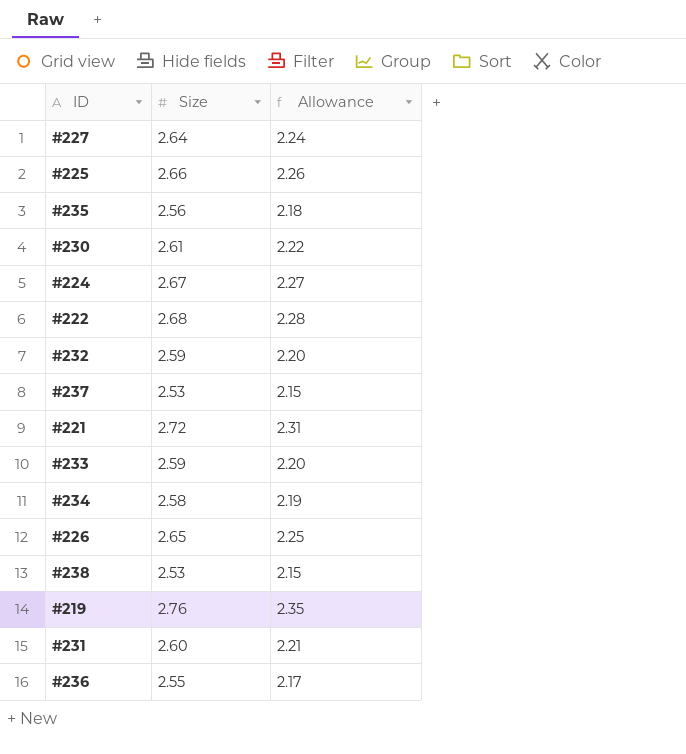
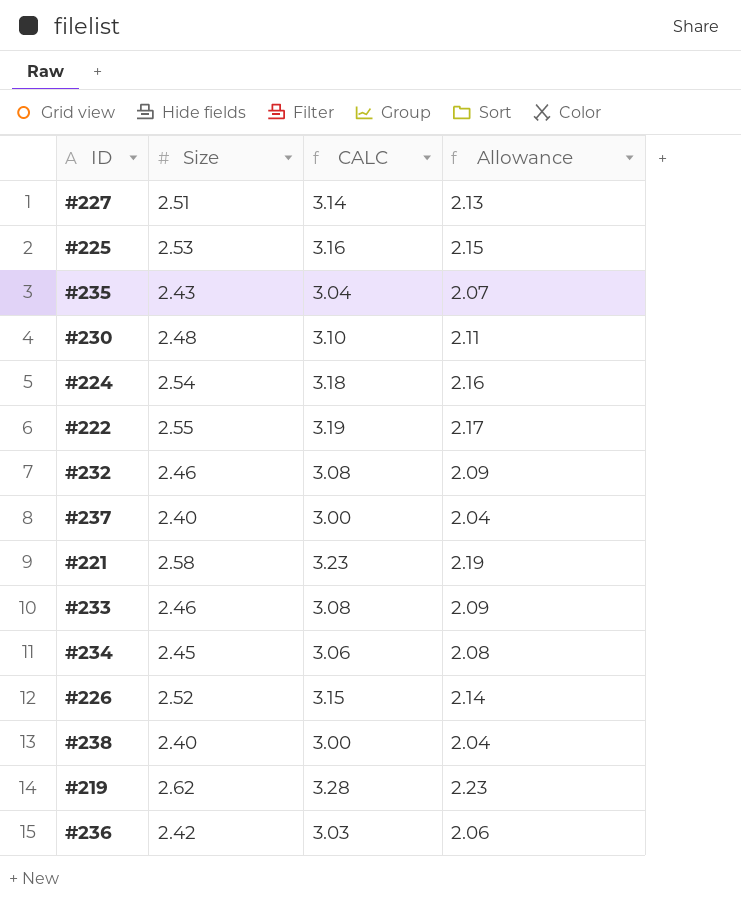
column CALC | formula: none -> [Size] * 1.25
row #231: 2.60 | 2.21 -> none
#227 | Size: 2.64 -> 2.51
#227 | Allowance: 2.24 -> 2.13
#225 | Size: 2.66 -> 2.53
#225 | Allowance: 2.26 -> 2.15
#235 | Size: 2.56 -> 2.43
#235 | Allowance: 2.18 -> 2.07
#230 | Size: 2.61 -> 2.48
#230 | Allowance: 2.22 -> 2.11
#224 | Size: 2.67 -> 2.54
#224 | Allowance: 2.27 -> 2.16
#222 | Size: 2.68 -> 2.55
#222 | Allowance: 2.28 -> 2.17
#232 | Size: 2.59 -> 2.46
#232 | Allowance: 2.20 -> 2.09
#237 | Size: 2.53 -> 2.40
#237 | Allowance: 2.15 -> 2.04
#221 | Size: 2.72 -> 2.58
#221 | Allowance: 2.31 -> 2.19
#233 | Size: 2.59 -> 2.46
#233 | Allowance: 2.20 -> 2.09
#234 | Size: 2.58 -> 2.45
#234 | Allowance: 2.19 -> 2.08
#226 | Size: 2.65 -> 2.52
#226 | Allowance: 2.25 -> 2.14
#238 | Size: 2.53 -> 2.40
#238 | Allowance: 2.15 -> 2.04
#219 | Size: 2.76 -> 2.62
#219 | Allowance: 2.35 -> 2.23
#236 | Size: 2.55 -> 2.42
#236 | Allowance: 2.17 -> 2.06

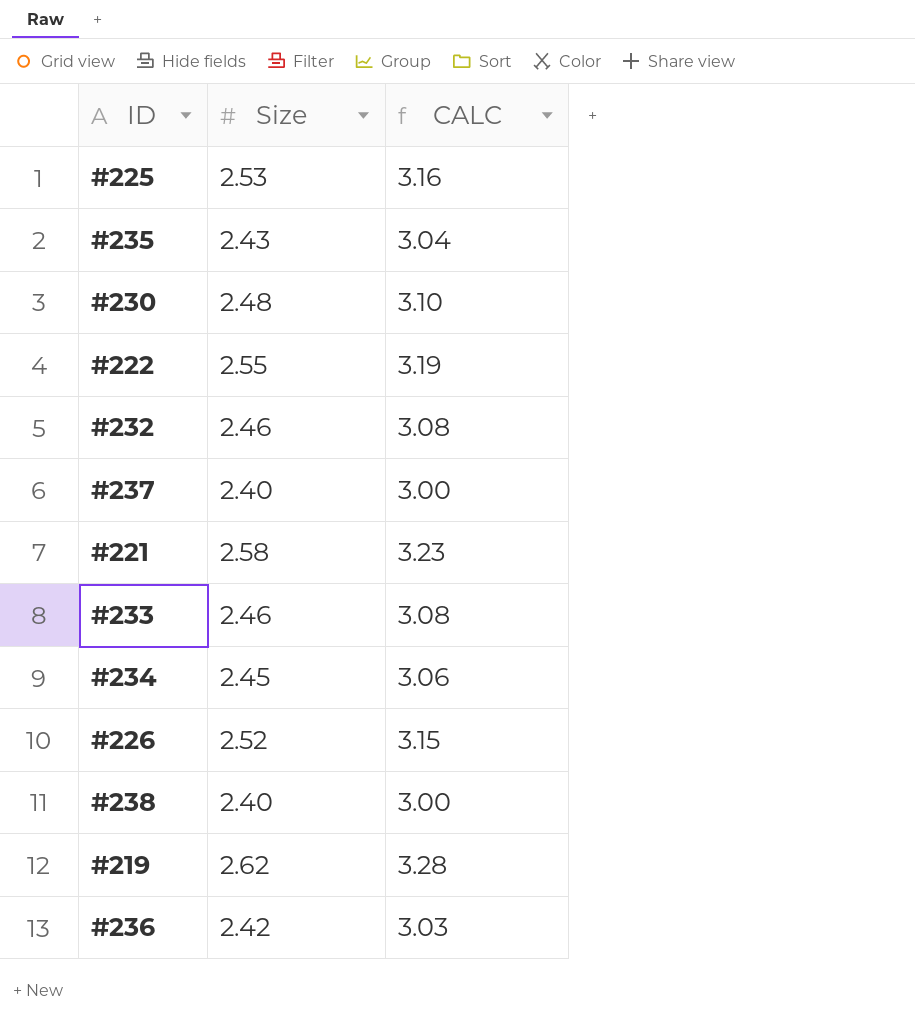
column Allowance | formula: [Size] * 0.85 -> none
row #227: 2.51 | 3.14 | 2.13 -> none
row #224: 2.54 | 3.18 | 2.16 -> none

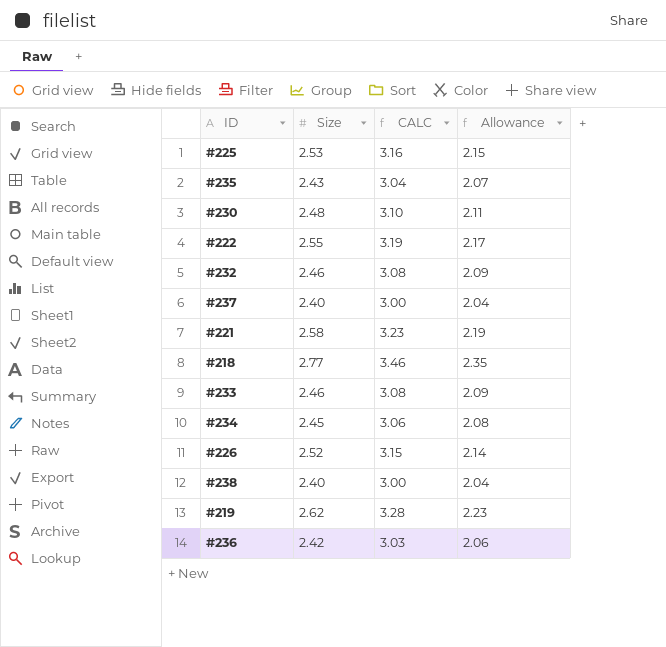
column Allowance | formula: none -> [Size] * 0.85
row #218: none -> 2.77 | 3.46 | 2.35

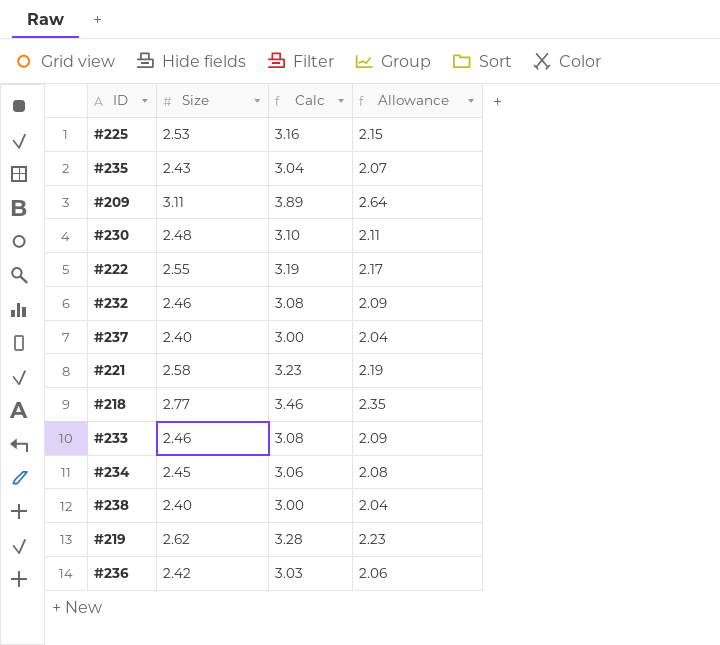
column name: CALC -> Calc
row #226: 2.52 | 3.15 | 2.14 -> none
row #209: none -> 3.11 | 3.89 | 2.64

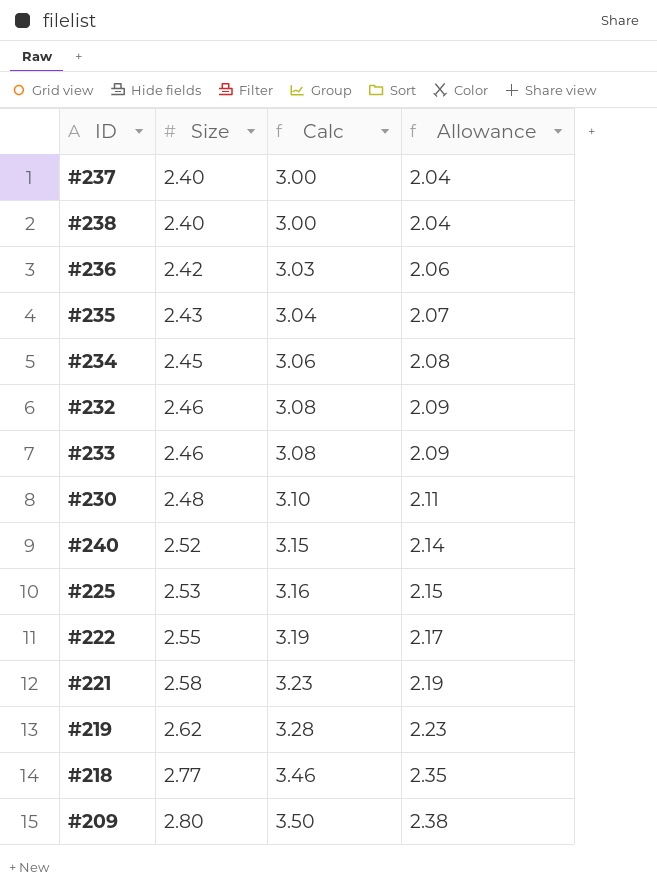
row order: none -> Size ascending
row #240: none -> 2.52 | 3.15 | 2.14
#209 | Size: 3.11 -> 2.80
#209 | Calc: 3.89 -> 3.50
#209 | Allowance: 2.64 -> 2.38

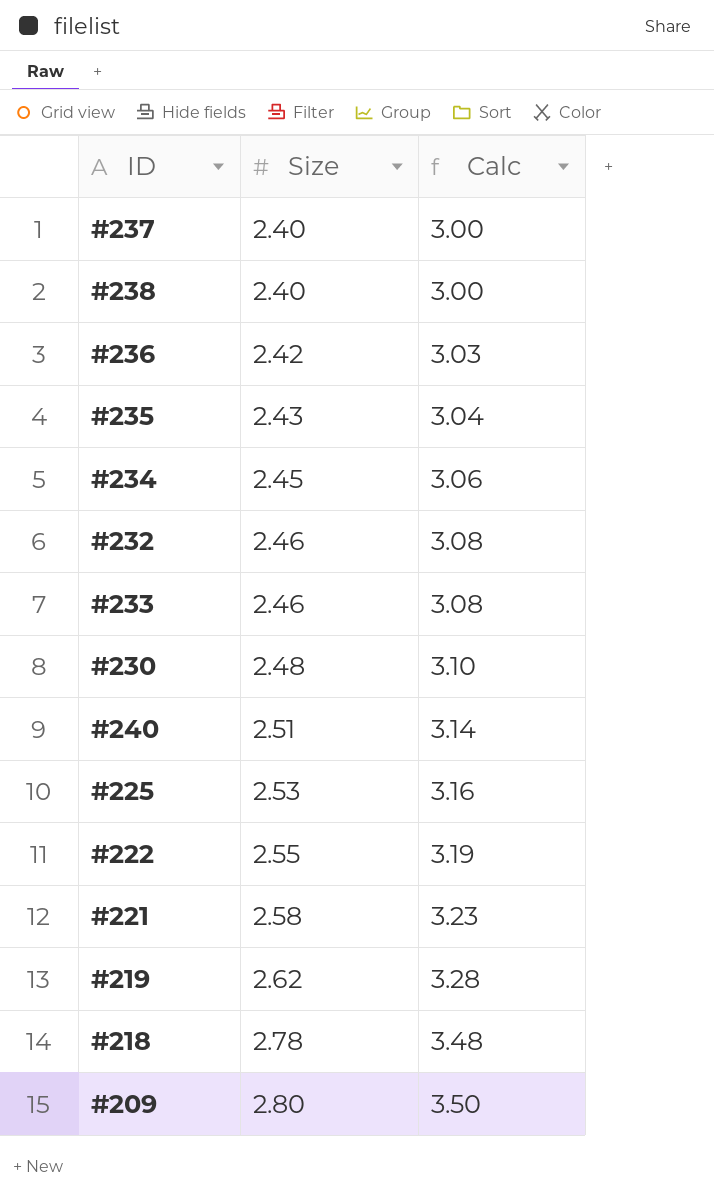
column Allowance | formula: [Size] * 0.85 -> none
#240 | Size: 2.52 -> 2.51
#240 | Calc: 3.15 -> 3.14
#218 | Size: 2.77 -> 2.78
#218 | Calc: 3.46 -> 3.48

